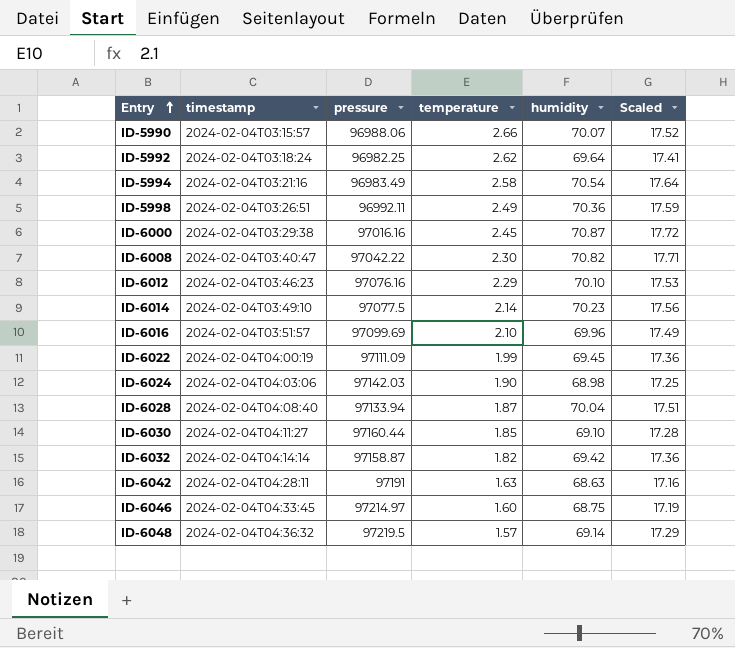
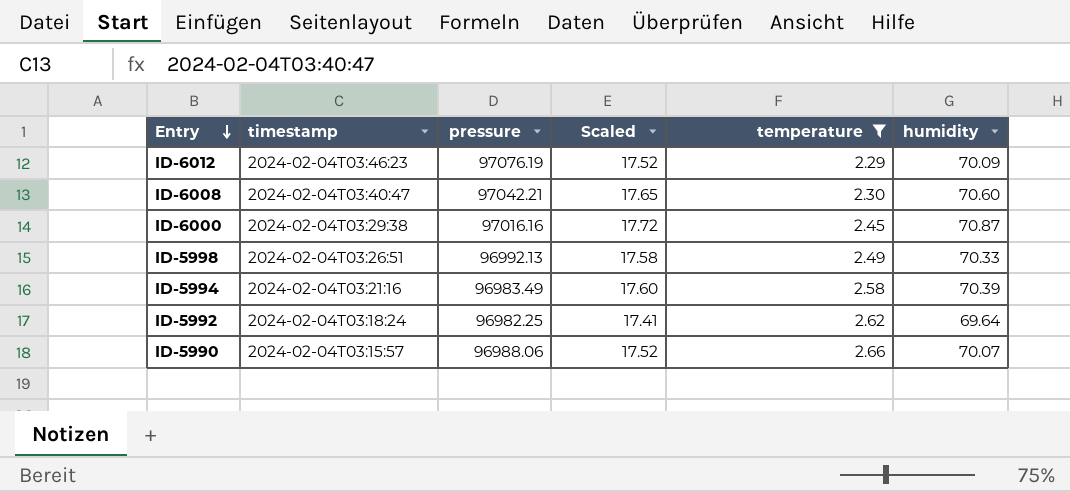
filter: none -> temperature >= 2.29
row order: Entry ascending -> Entry descending
column Scaled | position: 6 -> 4
ID-6012 | pressure: 97076.16 -> 97076.19
ID-6012 | Scaled: 17.53 -> 17.52
ID-6012 | humidity: 70.10 -> 70.09
ID-6008 | pressure: 97042.22 -> 97042.21
ID-6008 | Scaled: 17.71 -> 17.65
ID-6008 | humidity: 70.82 -> 70.60
ID-5998 | pressure: 96992.11 -> 96992.13
ID-5998 | Scaled: 17.59 -> 17.58
ID-5998 | humidity: 70.36 -> 70.33
ID-5994 | Scaled: 17.64 -> 17.60
ID-5994 | humidity: 70.54 -> 70.39

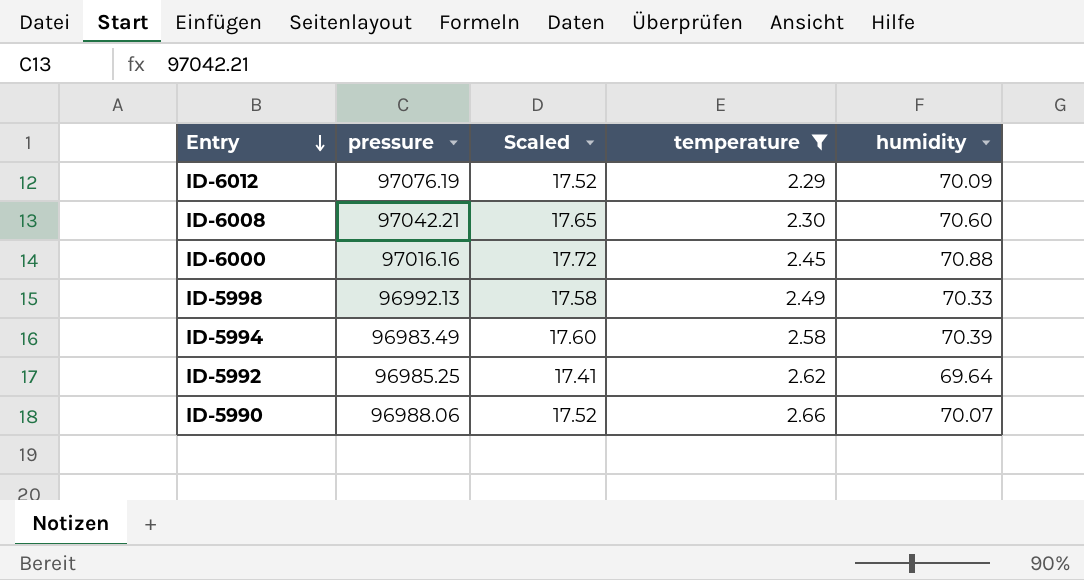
column timestamp | position: 2 -> none
ID-6000 | humidity: 70.87 -> 70.88
ID-5992 | pressure: 96982.25 -> 96985.25

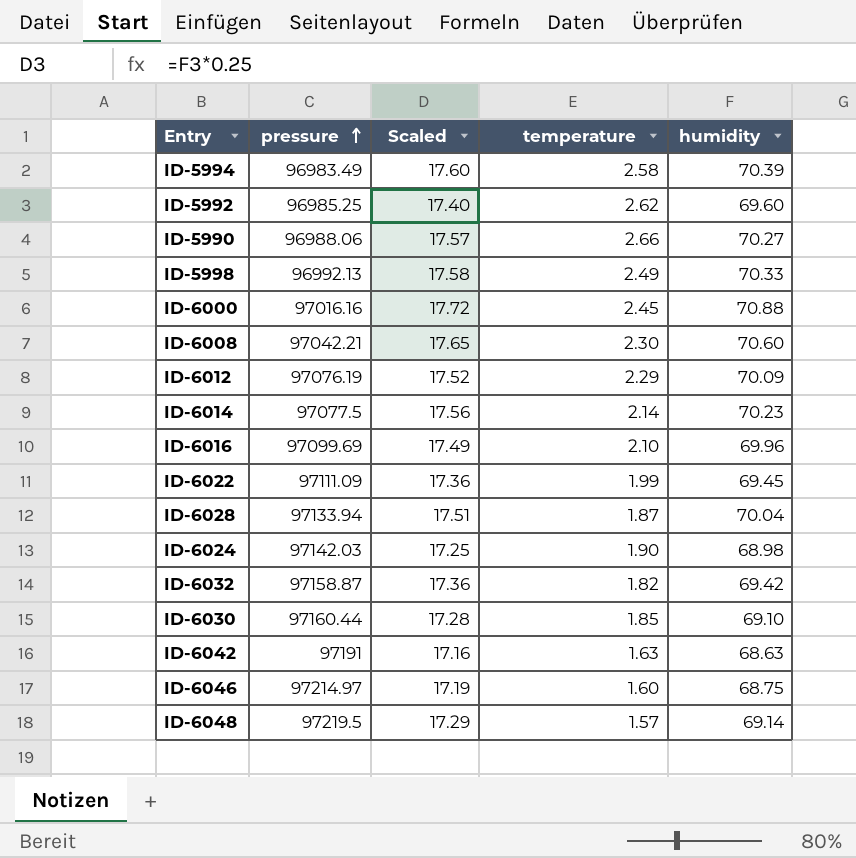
filter: temperature >= 2.29 -> none
row order: Entry descending -> pressure ascending
ID-5992 | Scaled: 17.41 -> 17.40
ID-5992 | humidity: 69.64 -> 69.60
ID-5990 | Scaled: 17.52 -> 17.57
ID-5990 | humidity: 70.07 -> 70.27

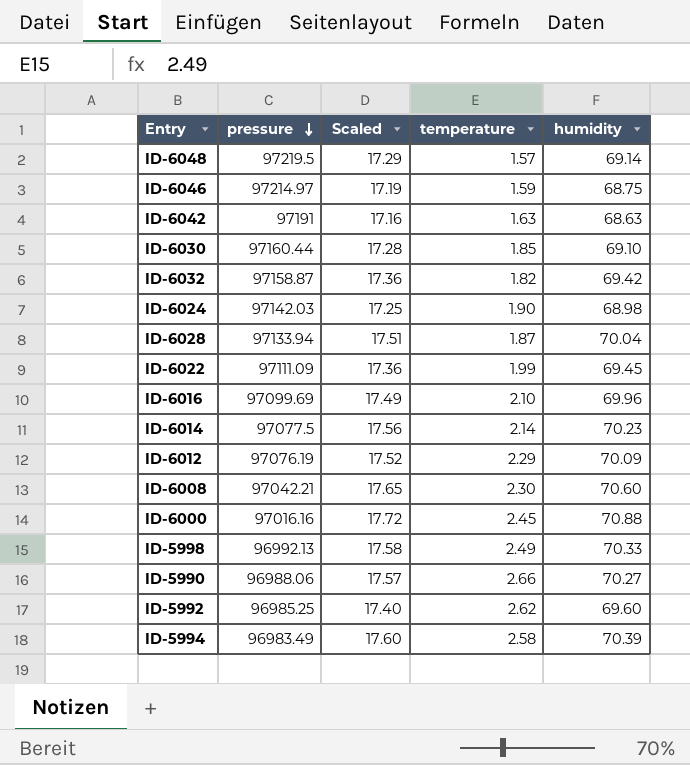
row order: pressure ascending -> pressure descending
ID-6046 | temperature: 1.60 -> 1.59

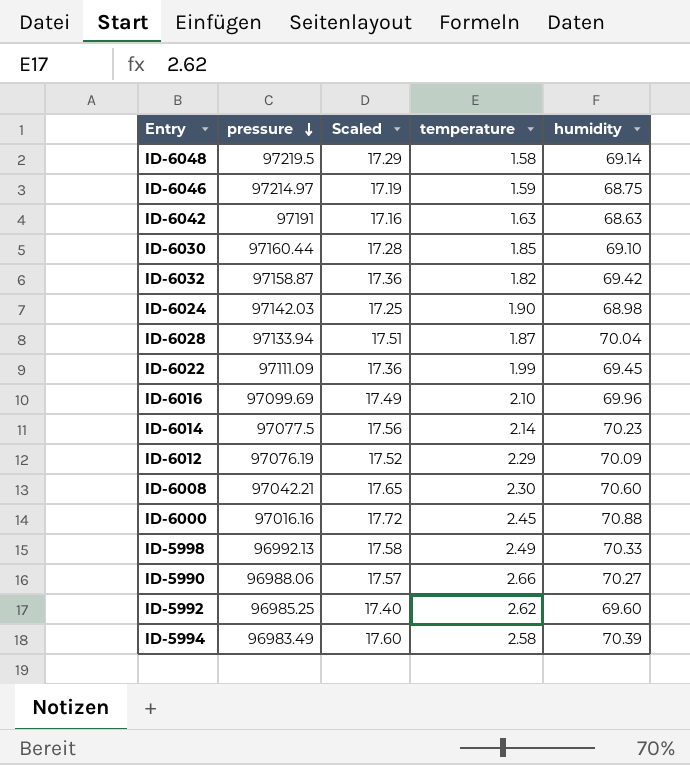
ID-6048 | temperature: 1.57 -> 1.58

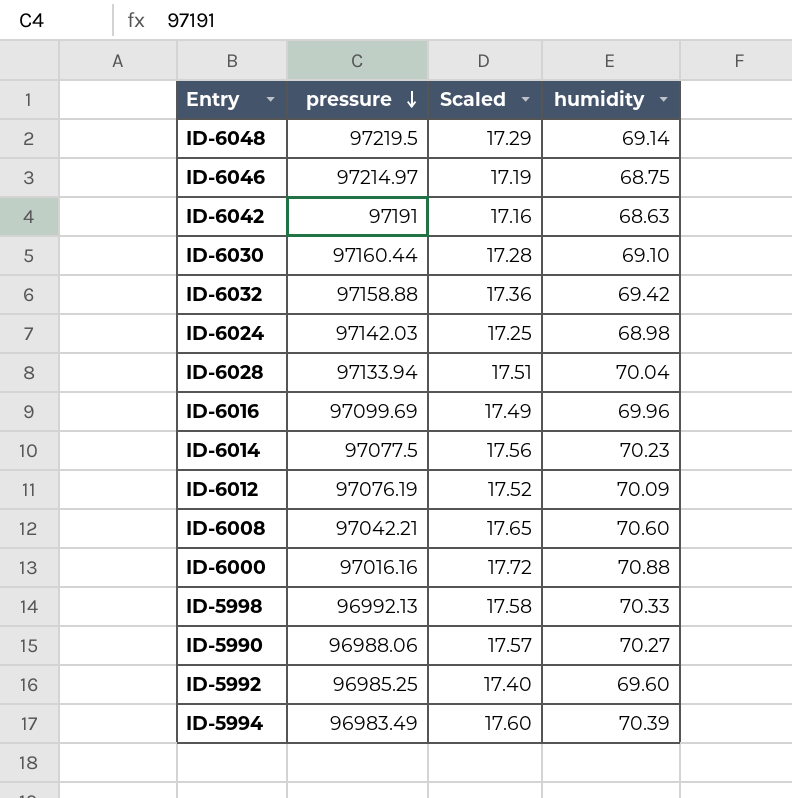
column temperature | position: 4 -> none
row ID-6022: 97111.09 | 17.36 | 1.99 | 69.45 -> none
ID-6032 | pressure: 97158.87 -> 97158.88

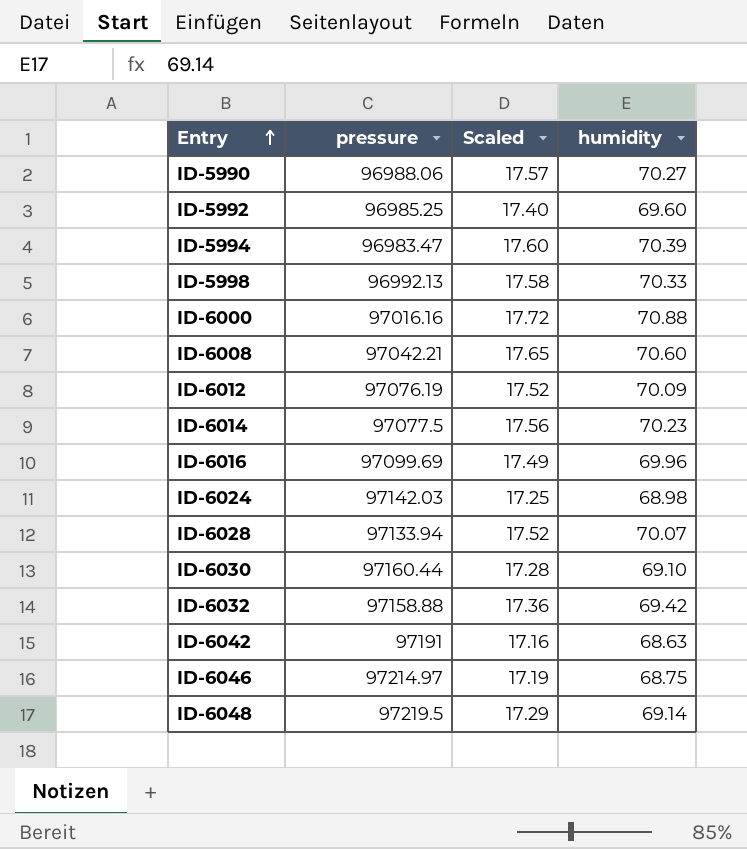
row order: pressure descending -> Entry ascending
ID-5994 | pressure: 96983.49 -> 96983.47
ID-6028 | Scaled: 17.51 -> 17.52
ID-6028 | humidity: 70.04 -> 70.07

